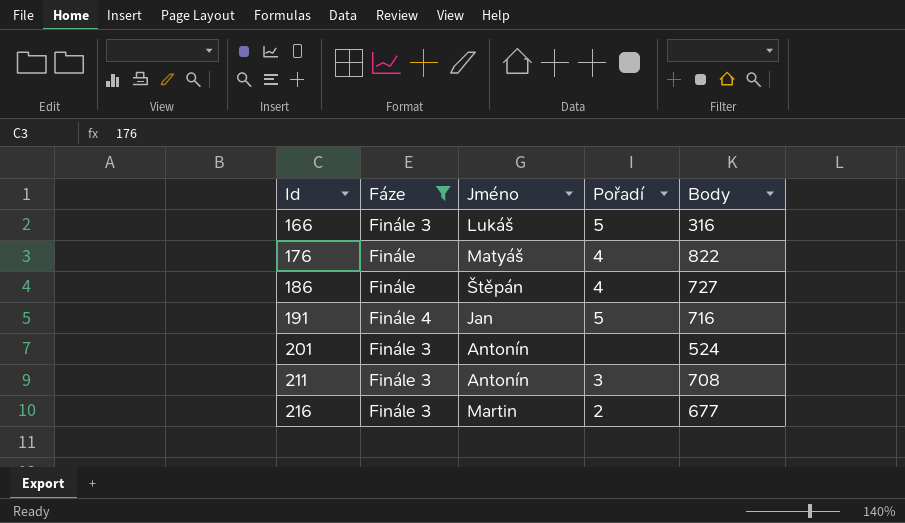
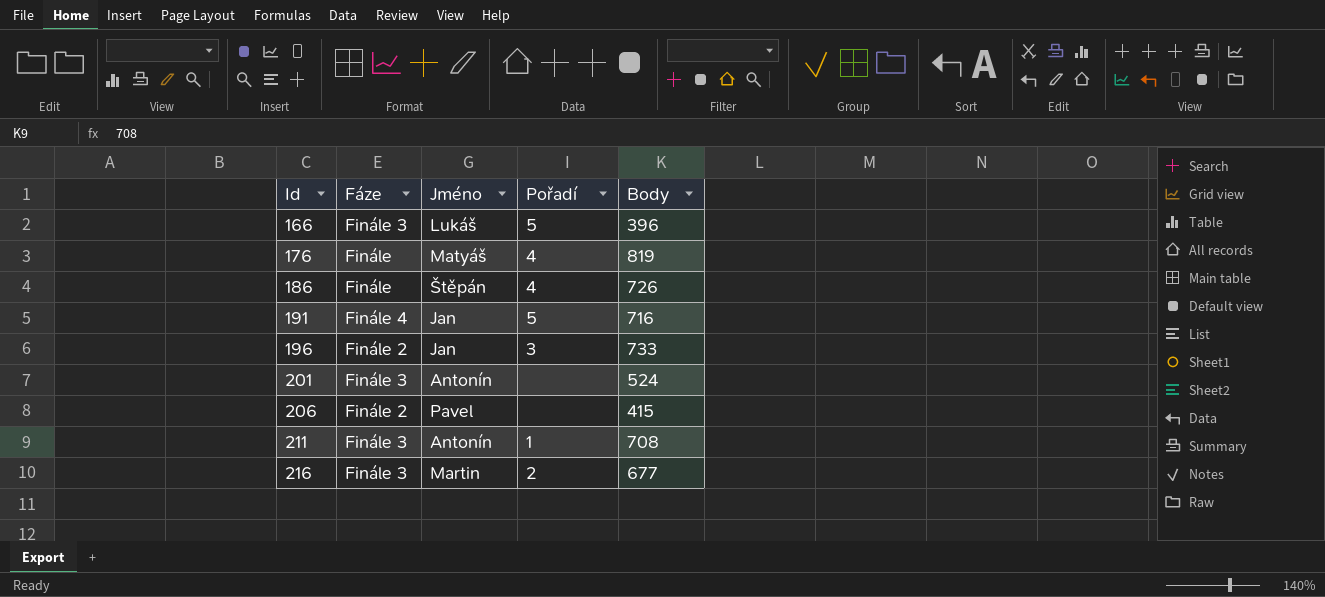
filter: Fáze != Finále 2 -> none
166 | Body: 316 -> 396
176 | Body: 822 -> 819
186 | Body: 727 -> 726
211 | Pořadí: 3 -> 1

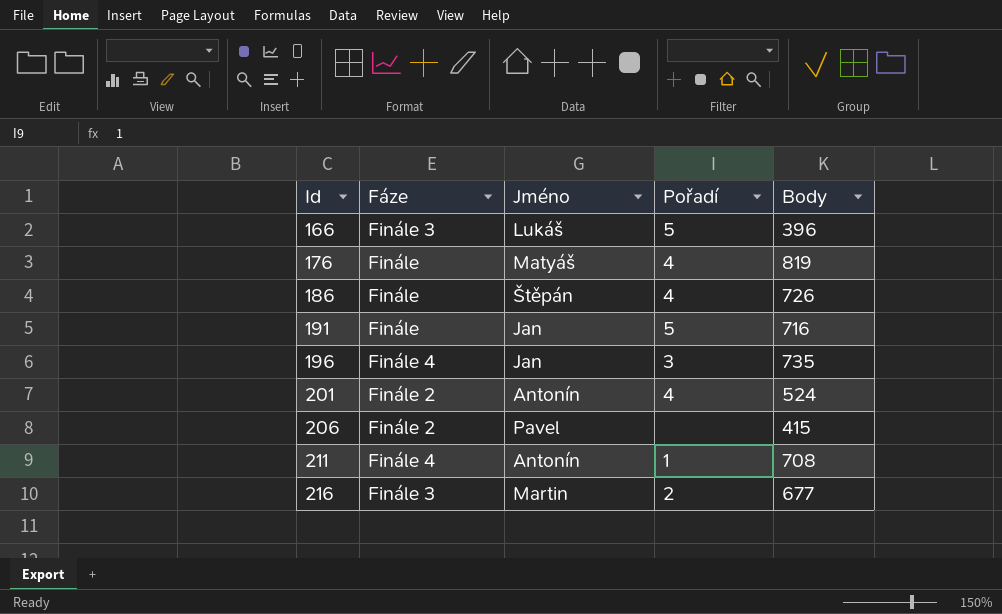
191 | Fáze: Finále 4 -> Finále
196 | Fáze: Finále 2 -> Finále 4
196 | Body: 733 -> 735
201 | Fáze: Finále 3 -> Finále 2
201 | Pořadí: none -> 4
211 | Fáze: Finále 3 -> Finále 4

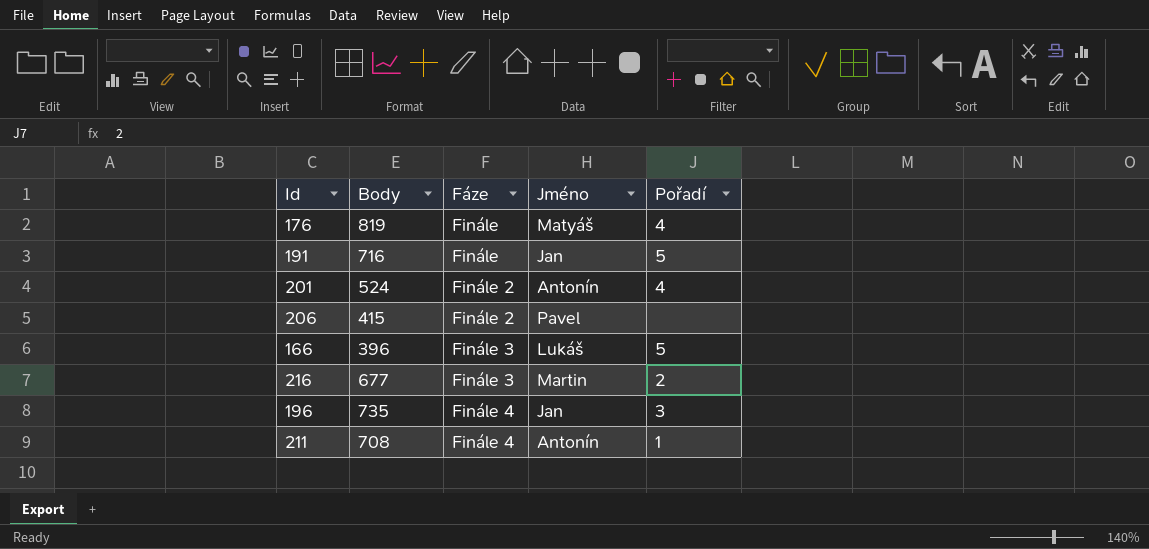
row order: Id ascending -> Fáze ascending
column Body | position: 5 -> 2
row 186: Finále | Štěpán | 4 | 726 -> none

